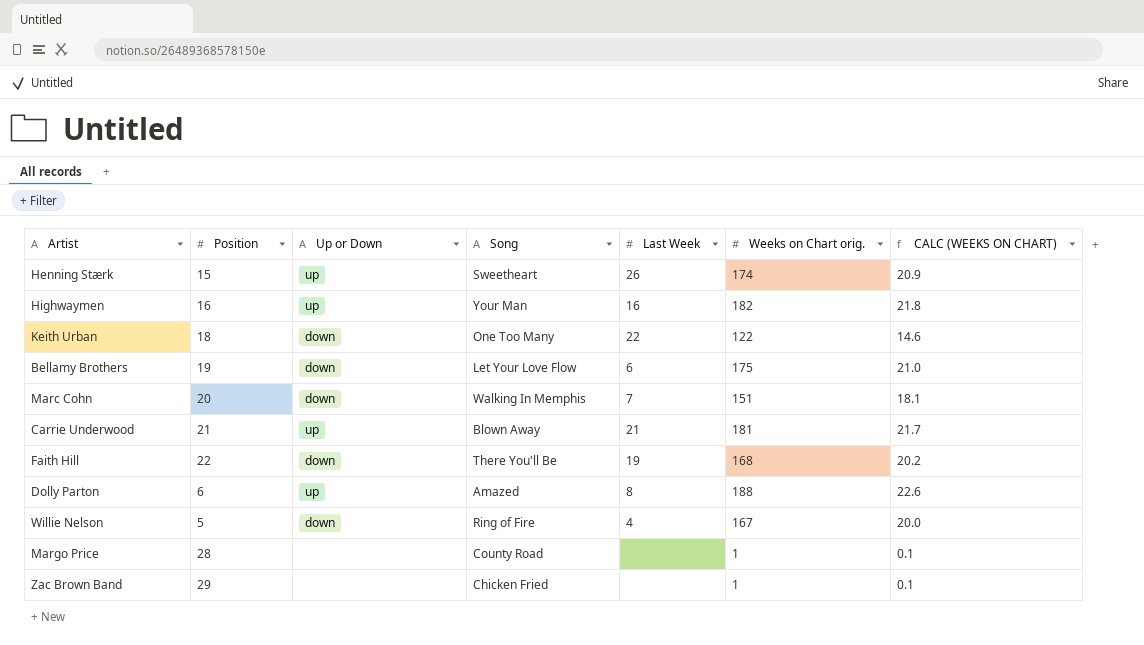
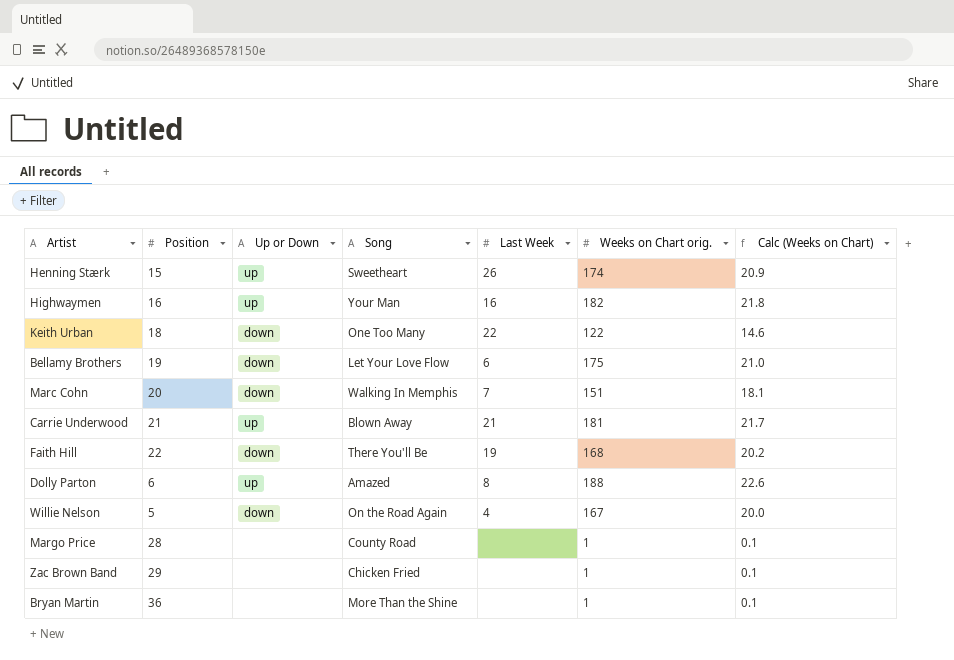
column name: CALC (WEEKS ON CHART) -> Calc (Weeks on Chart)
Willie Nelson | Song: Ring of Fire -> On the Road Again
row Bryan Martin: none -> 36 | none | More Than the Shine | none | 1 | 0.1

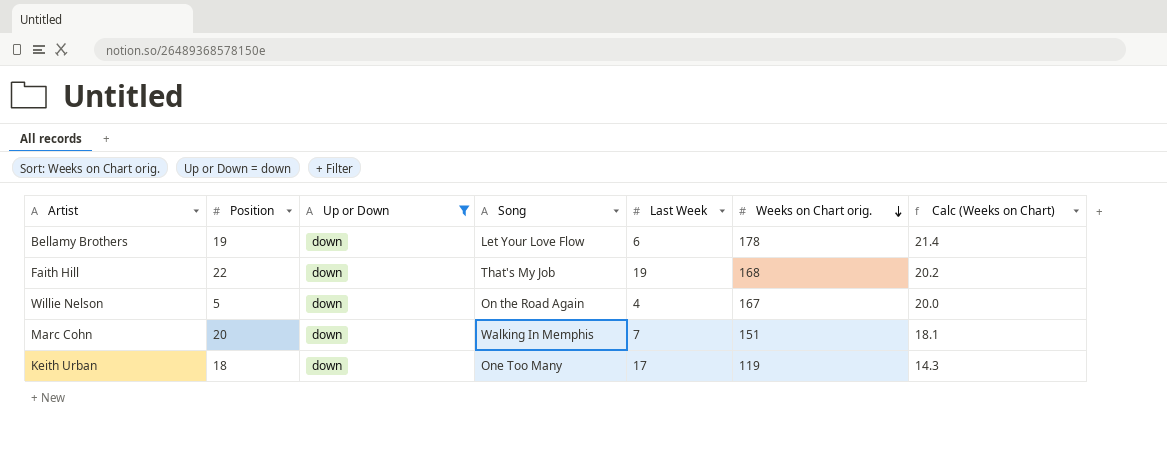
filter: none -> Up or Down = down
row order: none -> Weeks on Chart orig. descending
Bellamy Brothers | Weeks on Chart orig.: 175 -> 178
Bellamy Brothers | Calc (Weeks on Chart): 21.0 -> 21.4
Faith Hill | Song: There You'll Be -> That's My Job
Keith Urban | Last Week: 22 -> 17
Keith Urban | Weeks on Chart orig.: 122 -> 119
Keith Urban | Calc (Weeks on Chart): 14.6 -> 14.3

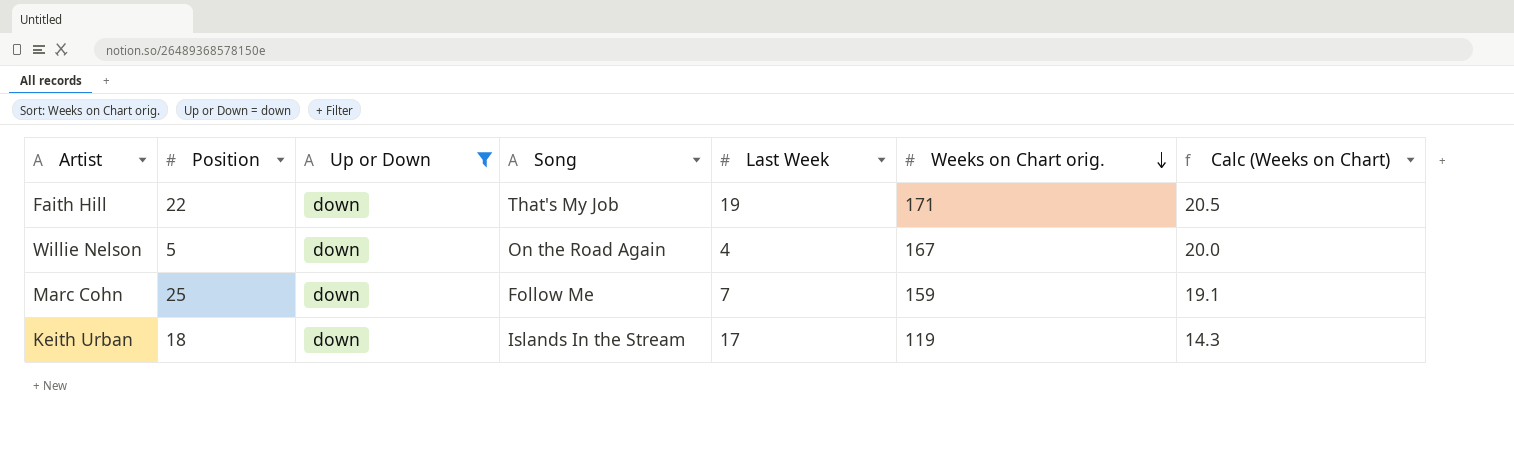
row Bellamy Brothers: 19 | down | Let Your Love Flow | 6 | 178 | 21.4 -> none
Faith Hill | Weeks on Chart orig.: 168 -> 171
Faith Hill | Calc (Weeks on Chart): 20.2 -> 20.5
Marc Cohn | Position: 20 -> 25
Marc Cohn | Song: Walking In Memphis -> Follow Me
Marc Cohn | Weeks on Chart orig.: 151 -> 159
Marc Cohn | Calc (Weeks on Chart): 18.1 -> 19.1
Keith Urban | Song: One Too Many -> Islands In the Stream

